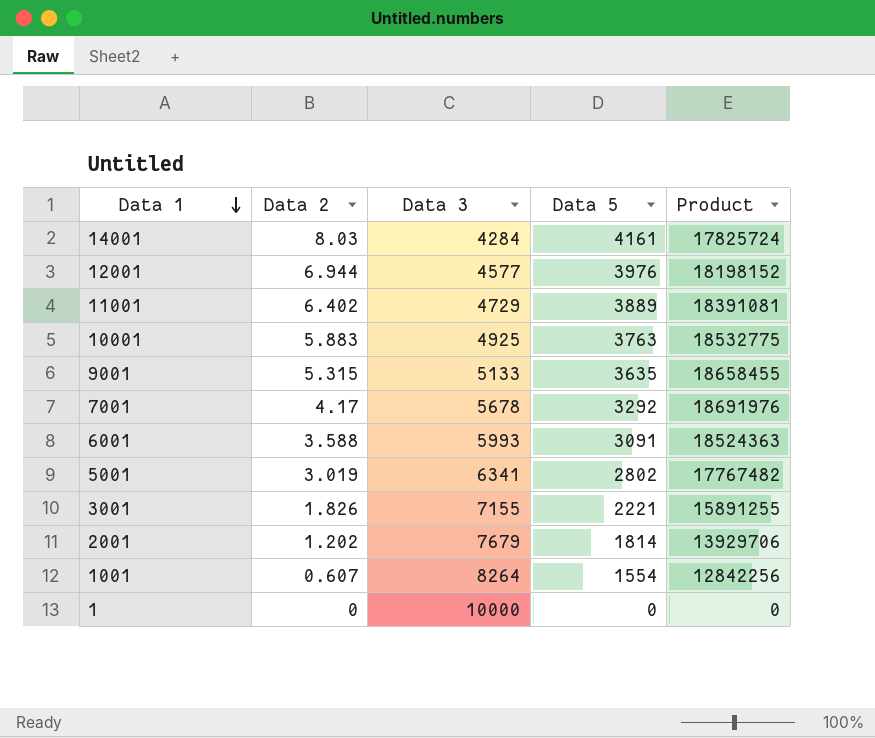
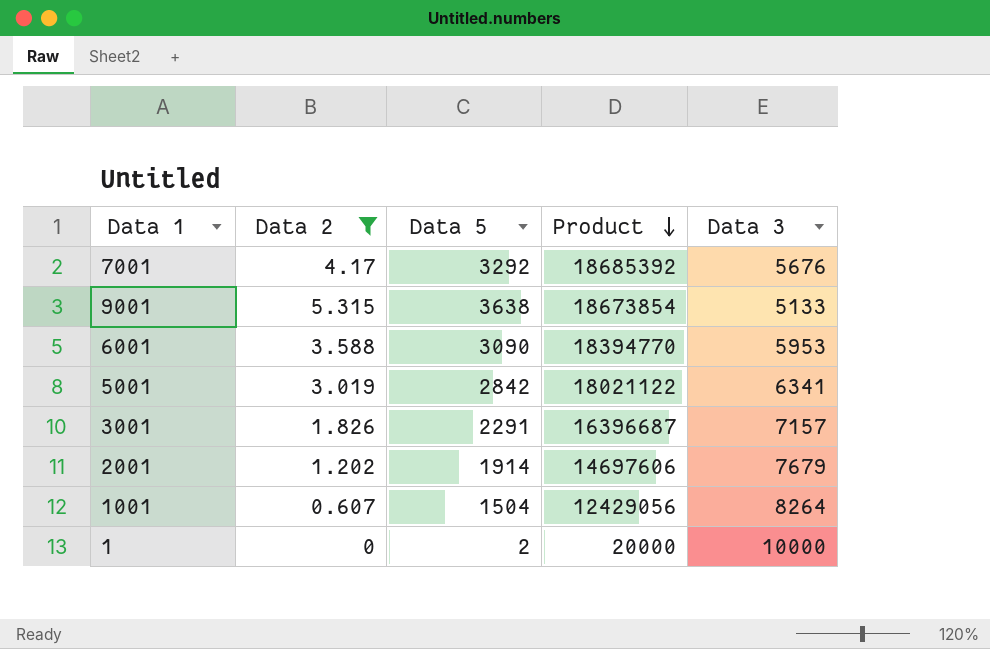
filter: none -> Data 2 <= 5.315
row order: Data 1 descending -> Product descending
column Data 3 | position: 3 -> 5
7001 | Product: 18691976 -> 18685392
7001 | Data 3: 5678 -> 5676
9001 | Data 5: 3635 -> 3638
9001 | Product: 18658455 -> 18673854
6001 | Data 5: 3091 -> 3090
6001 | Product: 18524363 -> 18394770
6001 | Data 3: 5993 -> 5953
5001 | Data 5: 2802 -> 2842
5001 | Product: 17767482 -> 18021122
3001 | Data 5: 2221 -> 2291
3001 | Product: 15891255 -> 16396687
3001 | Data 3: 7155 -> 7157
2001 | Data 5: 1814 -> 1914
2001 | Product: 13929706 -> 14697606
1001 | Data 5: 1554 -> 1504
1001 | Product: 12842256 -> 12429056
1 | Data 5: 0 -> 2
1 | Product: 0 -> 20000

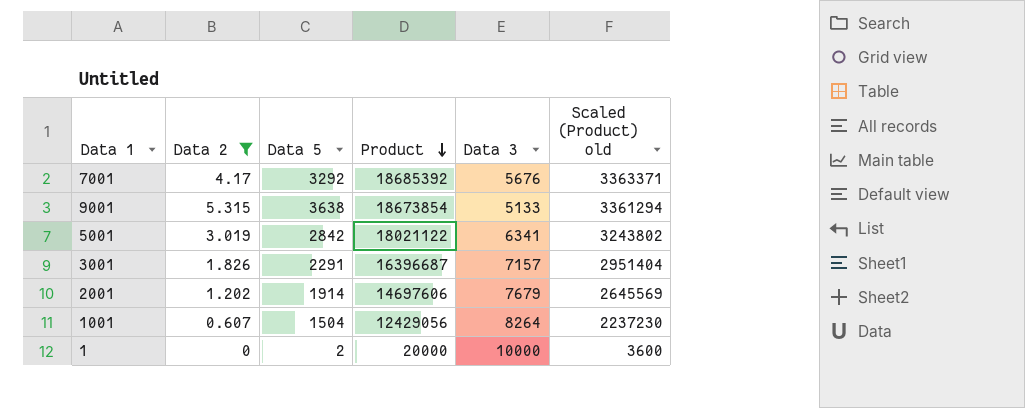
column Scaled (Product) old | formula: none -> [Product] * 0.18
row 6001: 3.588 | 3090 | 18394770 | 5953 -> none

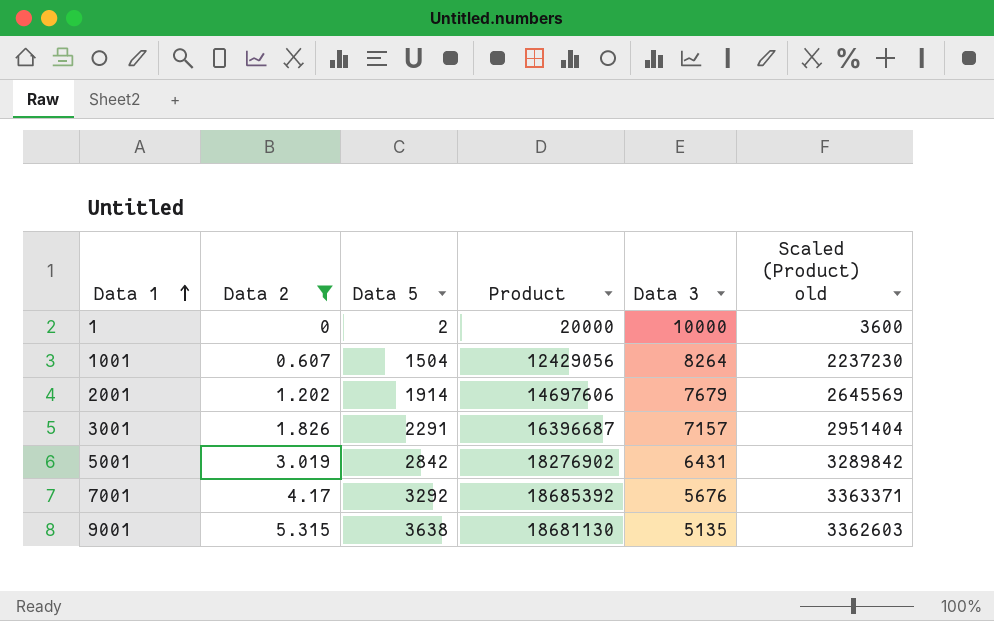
row order: Product descending -> Data 1 ascending
5001 | Product: 18021122 -> 18276902
5001 | Data 3: 6341 -> 6431
5001 | Scaled (Product) old: 3243802 -> 3289842
9001 | Product: 18673854 -> 18681130
9001 | Data 3: 5133 -> 5135
9001 | Scaled (Product) old: 3361294 -> 3362603

